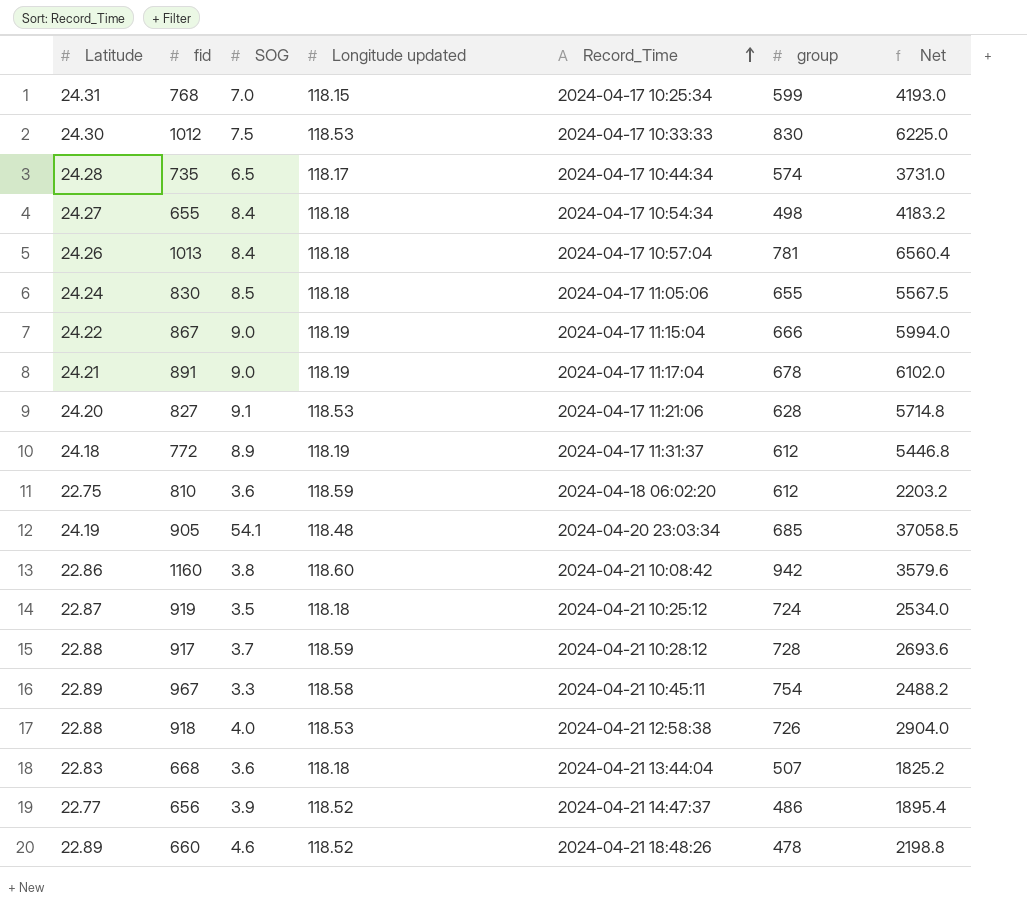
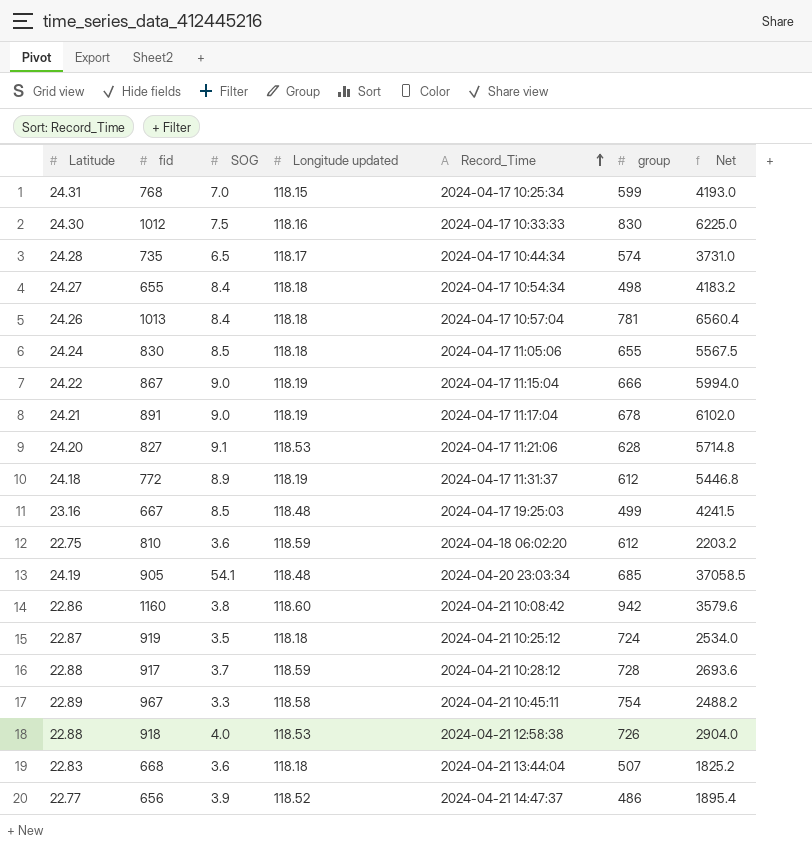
row 660: 22.89 | 4.6 | 118.52 | 2024-04-21 18:48:26 | 478 | 2198.8 -> none
1012 | Longitude updated: 118.53 -> 118.16
row 667: none -> 23.16 | 8.5 | 118.48 | 2024-04-17 19:25:03 | 499 | 4241.5

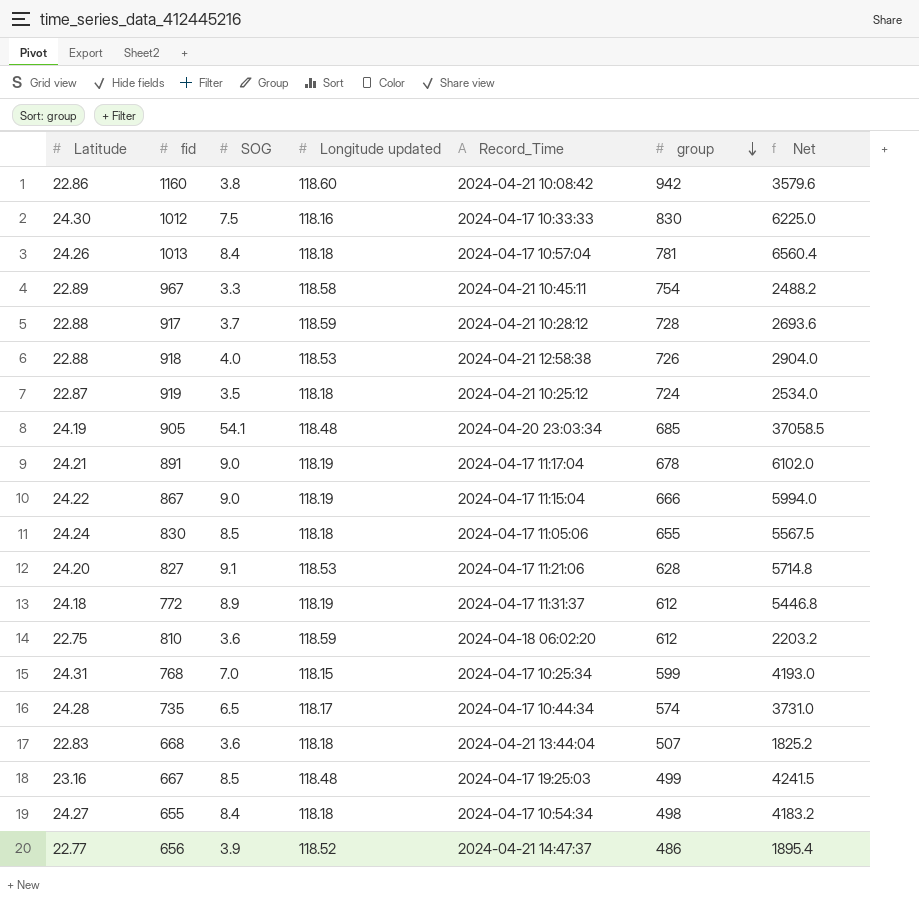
row order: Record_Time ascending -> group descending

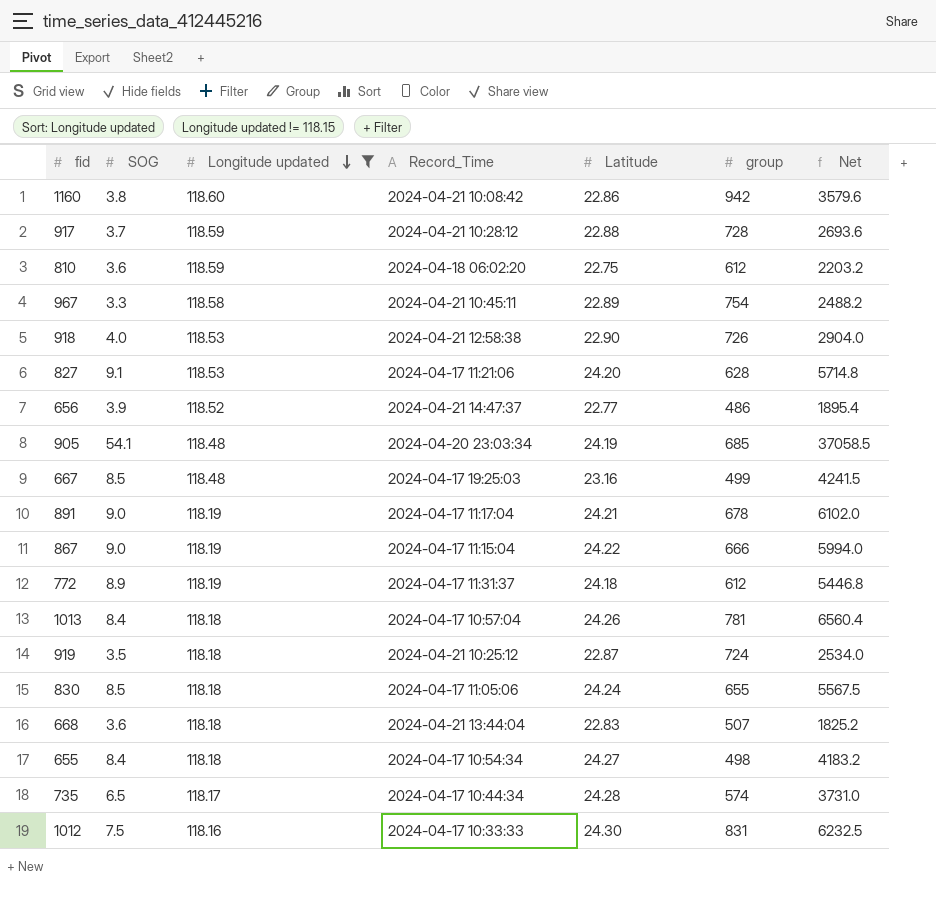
filter: none -> Longitude updated != 118.15
row order: group descending -> Longitude updated descending
column Latitude | position: 1 -> 5
918 | Latitude: 22.88 -> 22.90
1012 | group: 830 -> 831
1012 | Net: 6225.0 -> 6232.5

